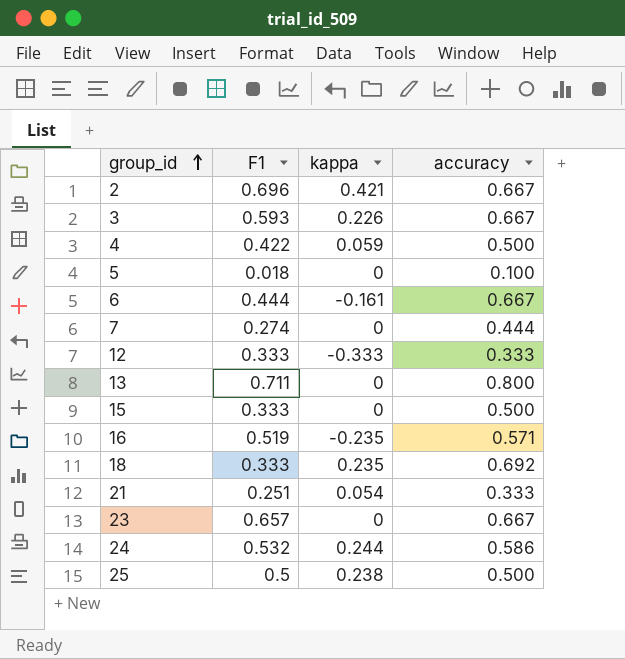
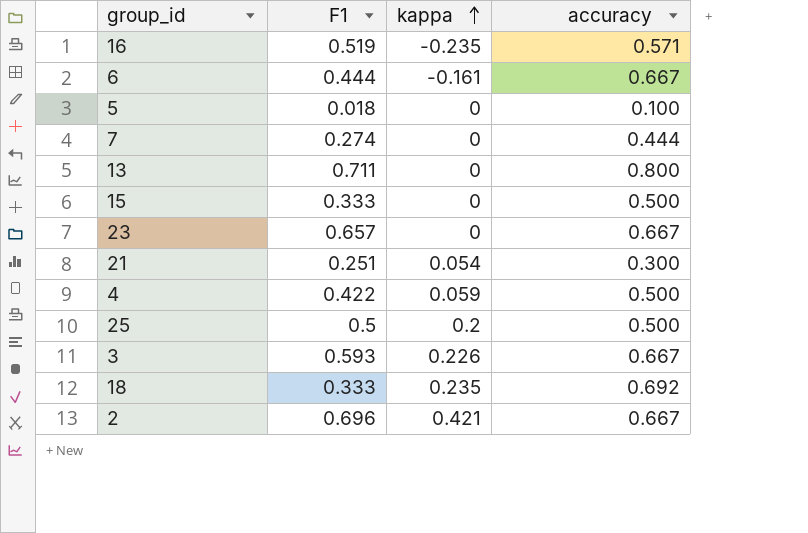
row order: group_id ascending -> kappa ascending
row 12: 0.333 | -0.333 | 0.333 -> none
row 24: 0.532 | 0.244 | 0.586 -> none
21 | accuracy: 0.333 -> 0.300
25 | kappa: 0.238 -> 0.2

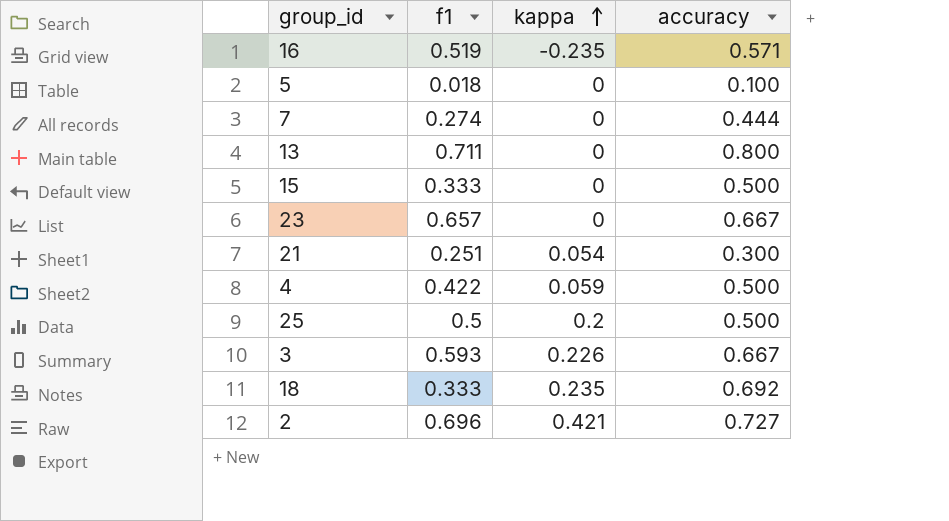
column name: F1 -> f1
row 6: 0.444 | -0.161 | 0.667 -> none
2 | accuracy: 0.667 -> 0.727

